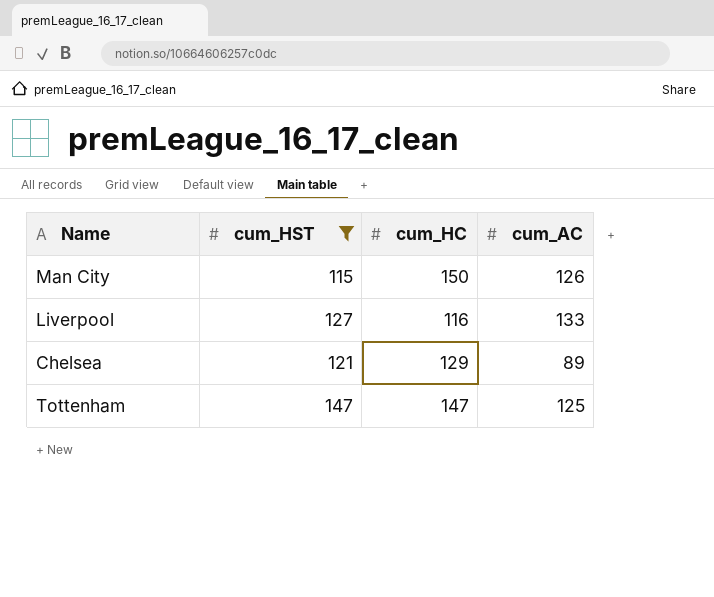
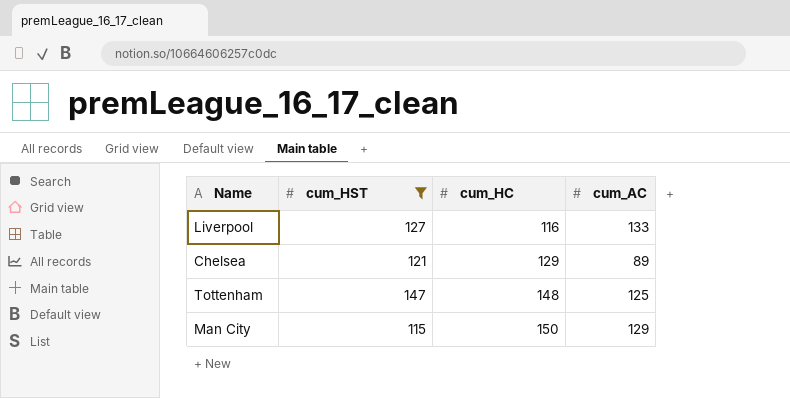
row order: none -> cum_HC ascending
Tottenham | cum_HC: 147 -> 148
Man City | cum_AC: 126 -> 129

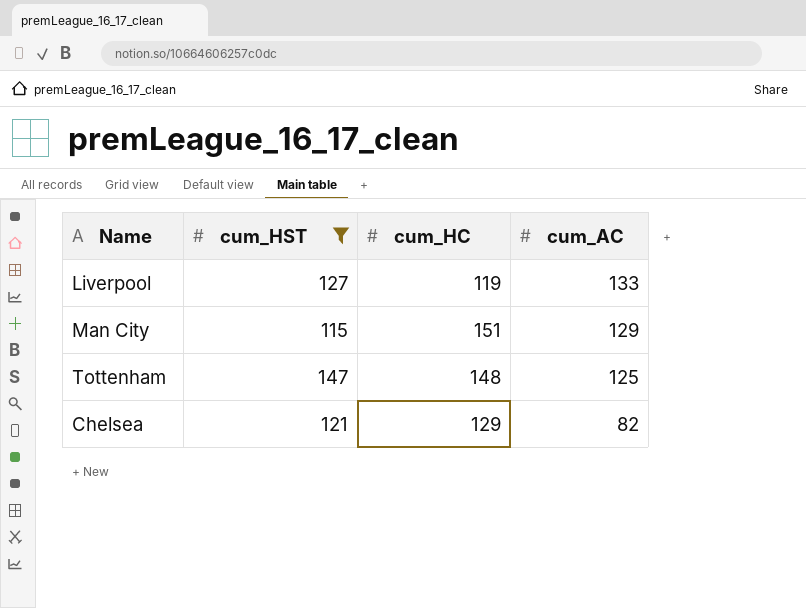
row order: cum_HC ascending -> cum_AC descending
Liverpool | cum_HC: 116 -> 119
Man City | cum_HC: 150 -> 151
Chelsea | cum_AC: 89 -> 82

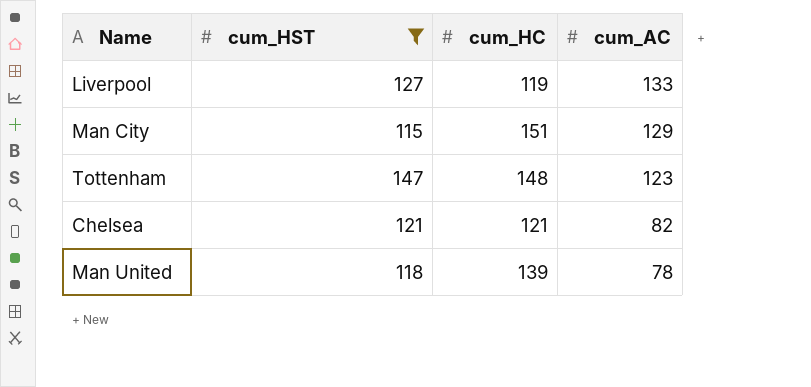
Tottenham | cum_AC: 125 -> 123
Chelsea | cum_HC: 129 -> 121
row Man United: none -> 118 | 139 | 78

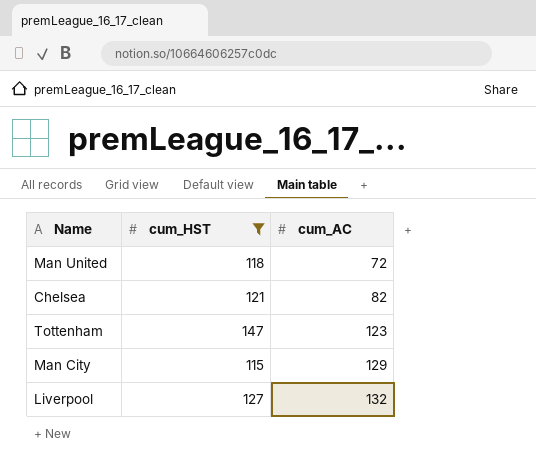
row order: cum_AC descending -> cum_AC ascending
column cum_HC | position: 3 -> none
Man United | cum_AC: 78 -> 72
Liverpool | cum_AC: 133 -> 132

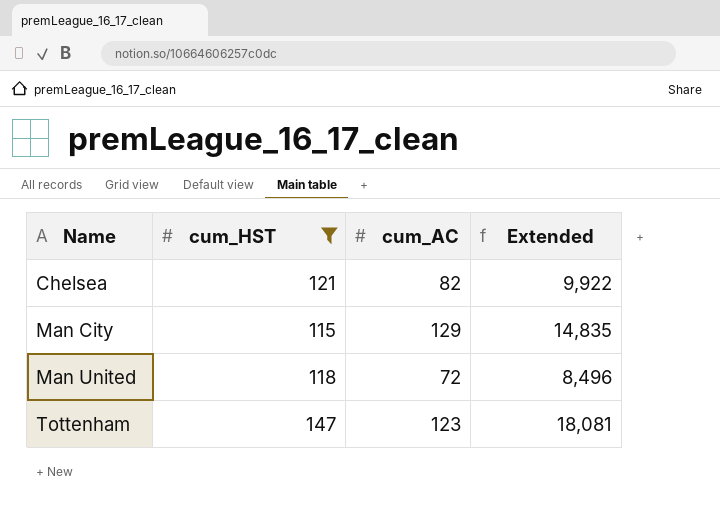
row order: cum_AC ascending -> Name ascending
column Extended | formula: none -> [cum_HST] * [cum_AC]
row Liverpool: 127 | 132 -> none

